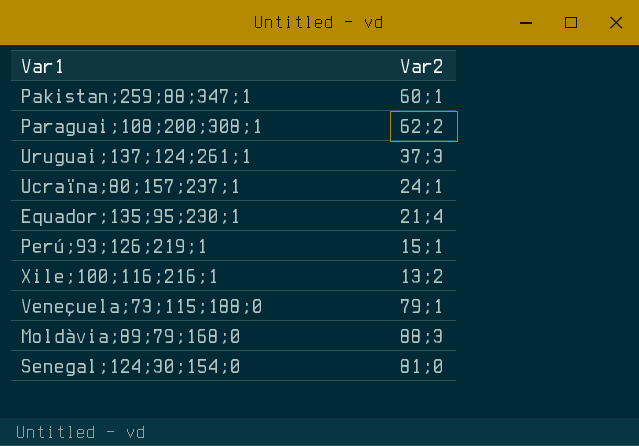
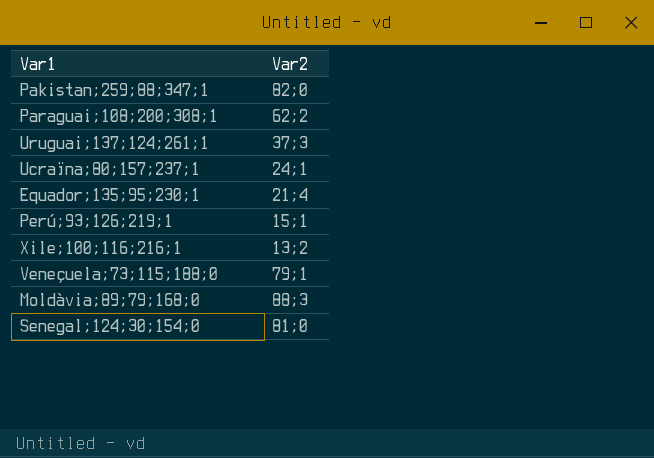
Pakistan;259;88;347;1 | Var2: 60;1 -> 82;0

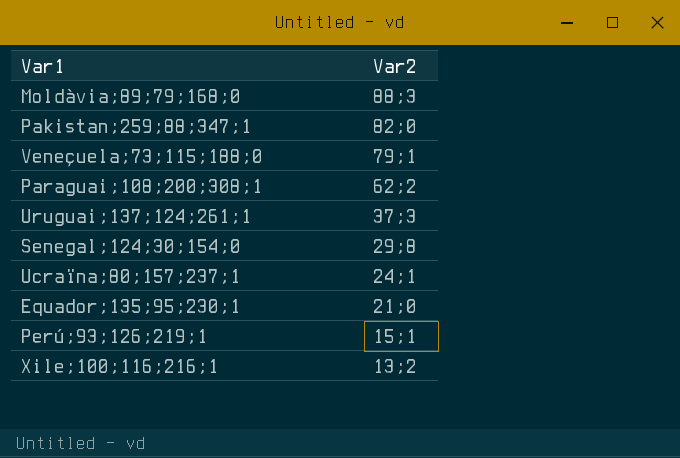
row order: none -> Var2 descending
Senegal;124;30;154;0 | Var2: 81;0 -> 29;8
Equador;135;95;230;1 | Var2: 21;4 -> 21;0

